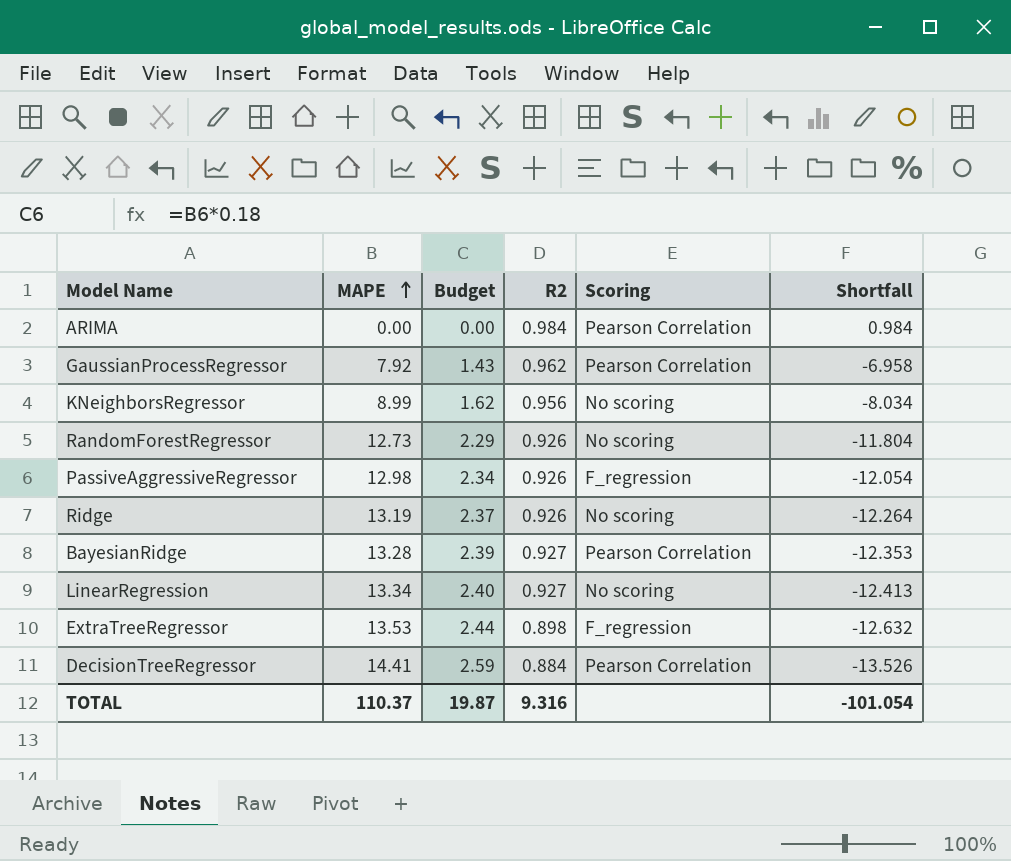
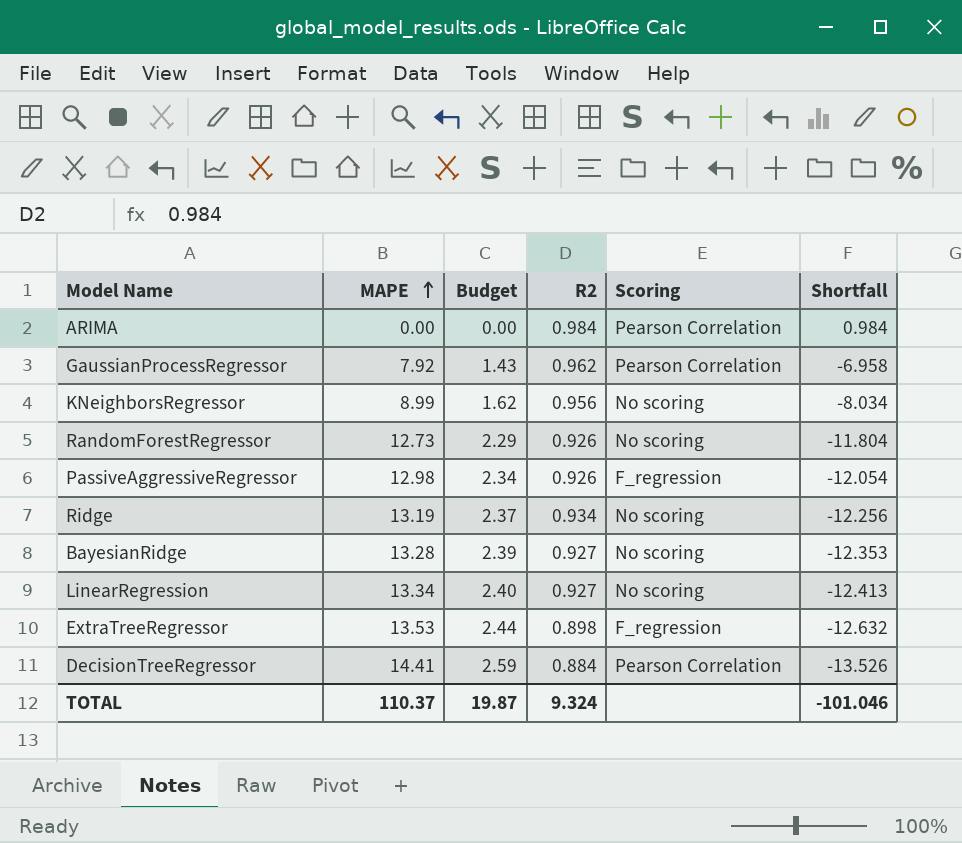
Ridge | R2: 0.926 -> 0.934
Ridge | Shortfall: -12.264 -> -12.256
BayesianRidge | Scoring: Pearson Correlation -> No scoring
TOTAL | R2: 9.316 -> 9.324
TOTAL | Shortfall: -101.054 -> -101.046

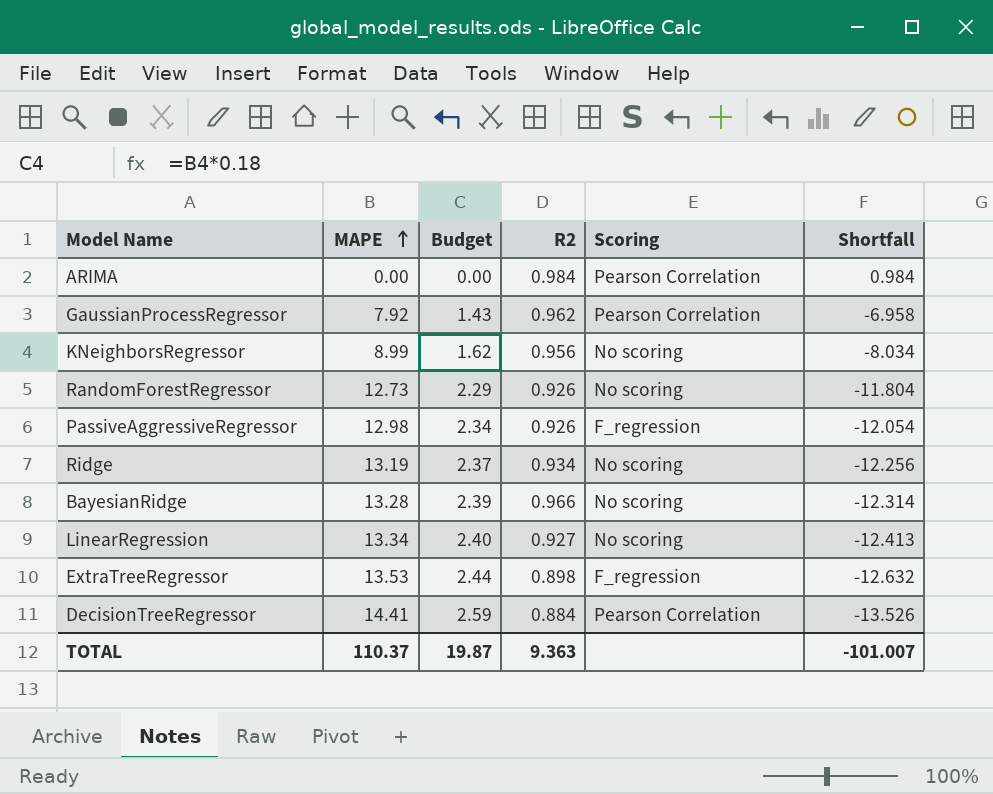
BayesianRidge | R2: 0.927 -> 0.966
BayesianRidge | Shortfall: -12.353 -> -12.314
TOTAL | R2: 9.324 -> 9.363
TOTAL | Shortfall: -101.046 -> -101.007

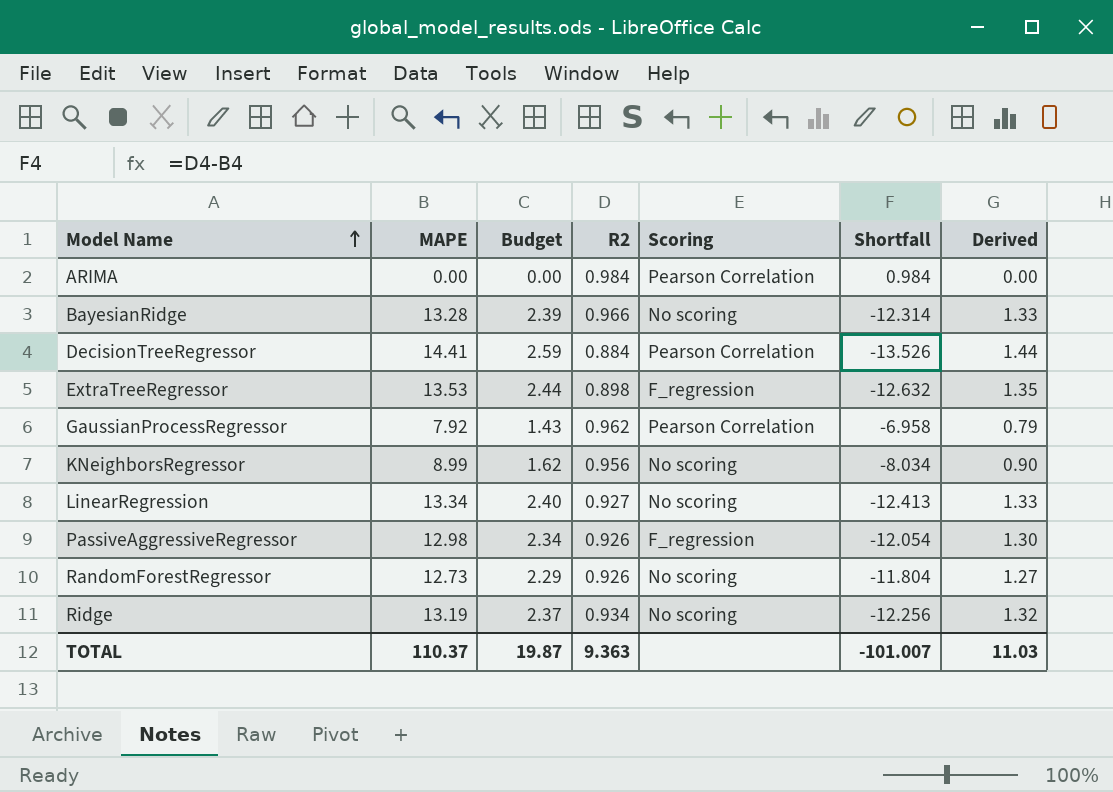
row order: MAPE ascending -> Model Name ascending
column Derived | formula: none -> [MAPE] * 0.1

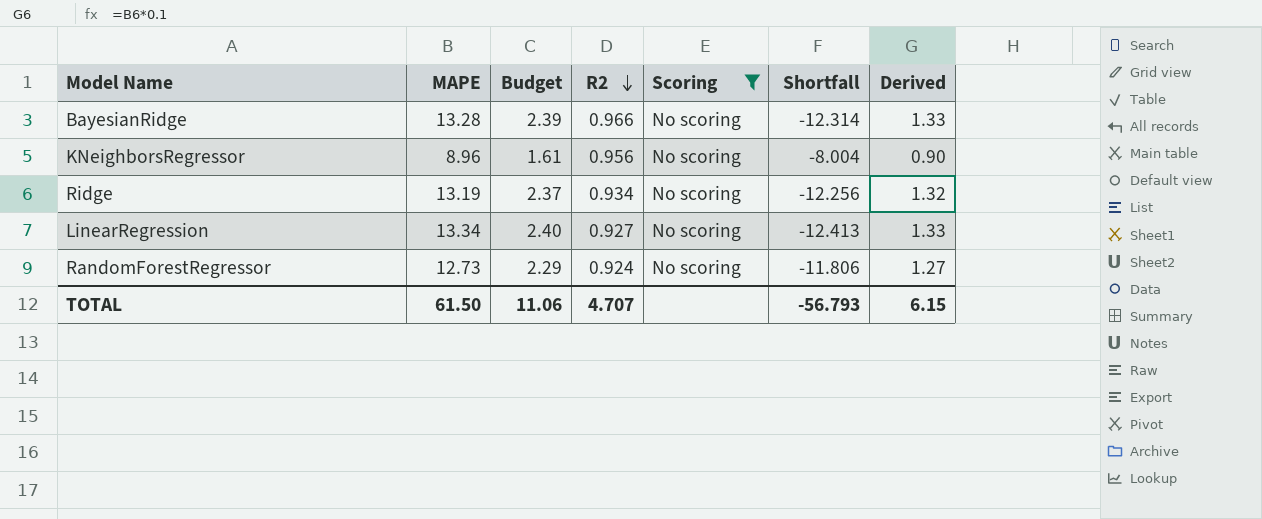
filter: none -> Scoring = No scoring
row order: Model Name ascending -> R2 descending
KNeighborsRegressor | MAPE: 8.99 -> 8.96
KNeighborsRegressor | Budget: 1.62 -> 1.61
KNeighborsRegressor | Shortfall: -8.034 -> -8.004
RandomForestRegressor | R2: 0.926 -> 0.924
RandomForestRegressor | Shortfall: -11.804 -> -11.806
TOTAL | MAPE: 110.37 -> 61.50
TOTAL | Budget: 19.87 -> 11.06
TOTAL | R2: 9.363 -> 4.707
TOTAL | Shortfall: -101.007 -> -56.793
TOTAL | Derived: 11.03 -> 6.15

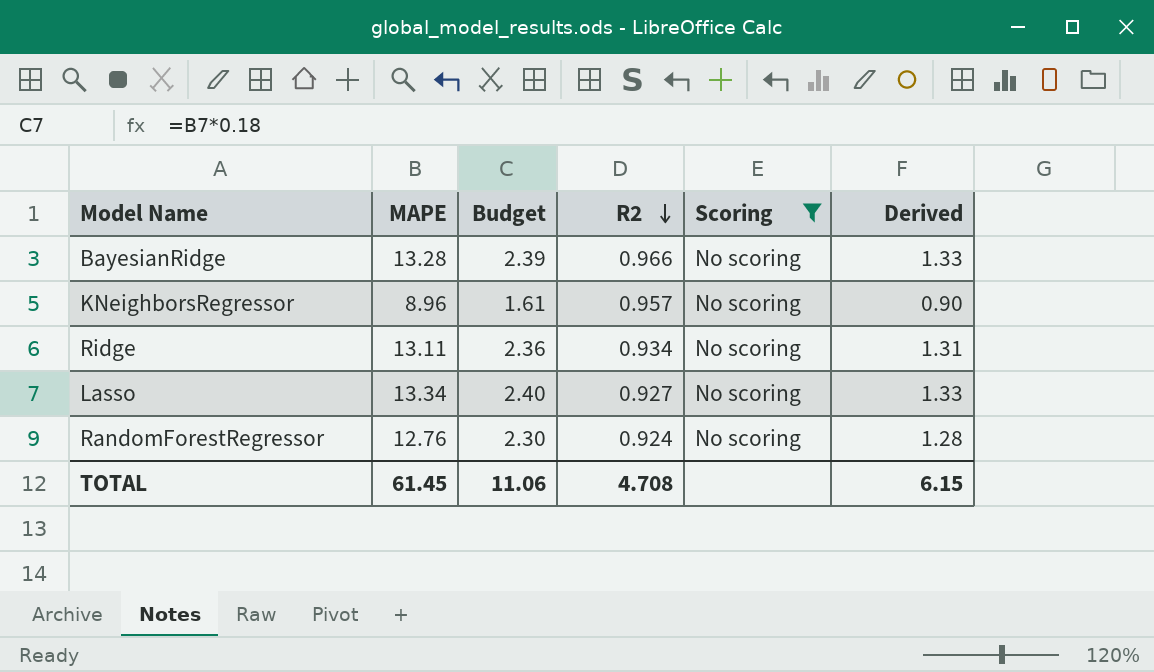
column Shortfall | formula: [R2] - [MAPE] -> none
row LinearRegression: 13.34 | 2.40 | 0.927 | No scoring | -12.413 | 1.33 -> none
KNeighborsRegressor | R2: 0.956 -> 0.957
Ridge | MAPE: 13.19 -> 13.11
Ridge | Budget: 2.37 -> 2.36
Ridge | Derived: 1.32 -> 1.31
row Lasso: none -> 13.34 | 2.40 | 0.927 | No scoring | 1.33
RandomForestRegressor | MAPE: 12.73 -> 12.76
RandomForestRegressor | Budget: 2.29 -> 2.30
RandomForestRegressor | Derived: 1.27 -> 1.28
TOTAL | MAPE: 61.50 -> 61.45
TOTAL | R2: 4.707 -> 4.708

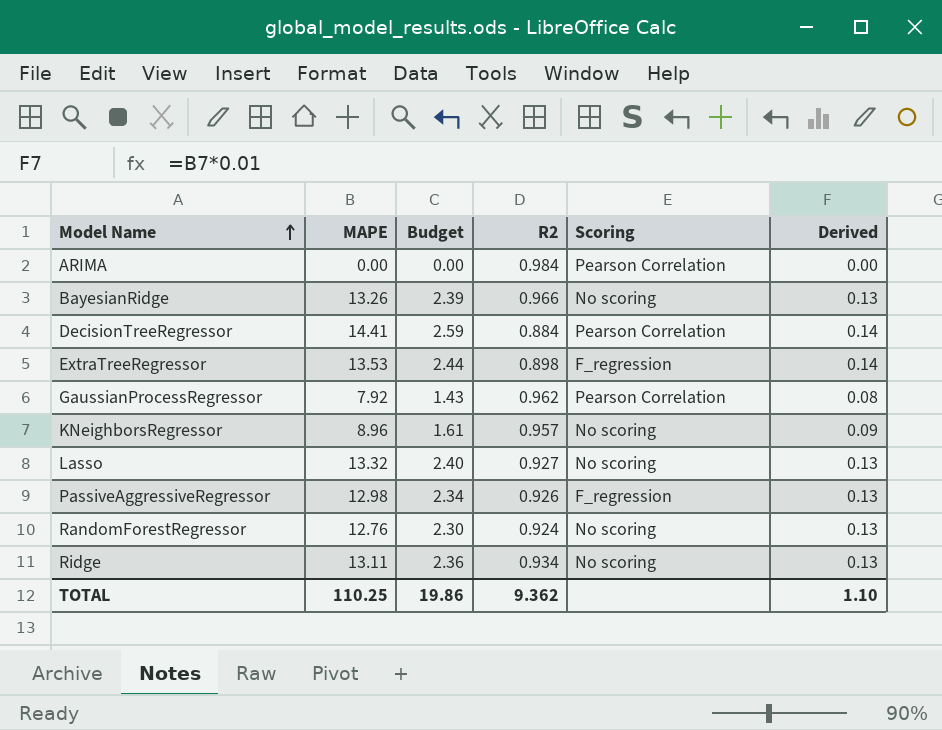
filter: Scoring = No scoring -> none
row order: R2 descending -> Model Name ascending
column Derived | formula: [MAPE] * 0.1 -> [MAPE] * 0.01
BayesianRidge | MAPE: 13.28 -> 13.26
Lasso | MAPE: 13.34 -> 13.32
TOTAL | MAPE: 61.45 -> 110.25
TOTAL | Budget: 11.06 -> 19.86
TOTAL | R2: 4.708 -> 9.362
TOTAL | Derived: 6.15 -> 1.10

